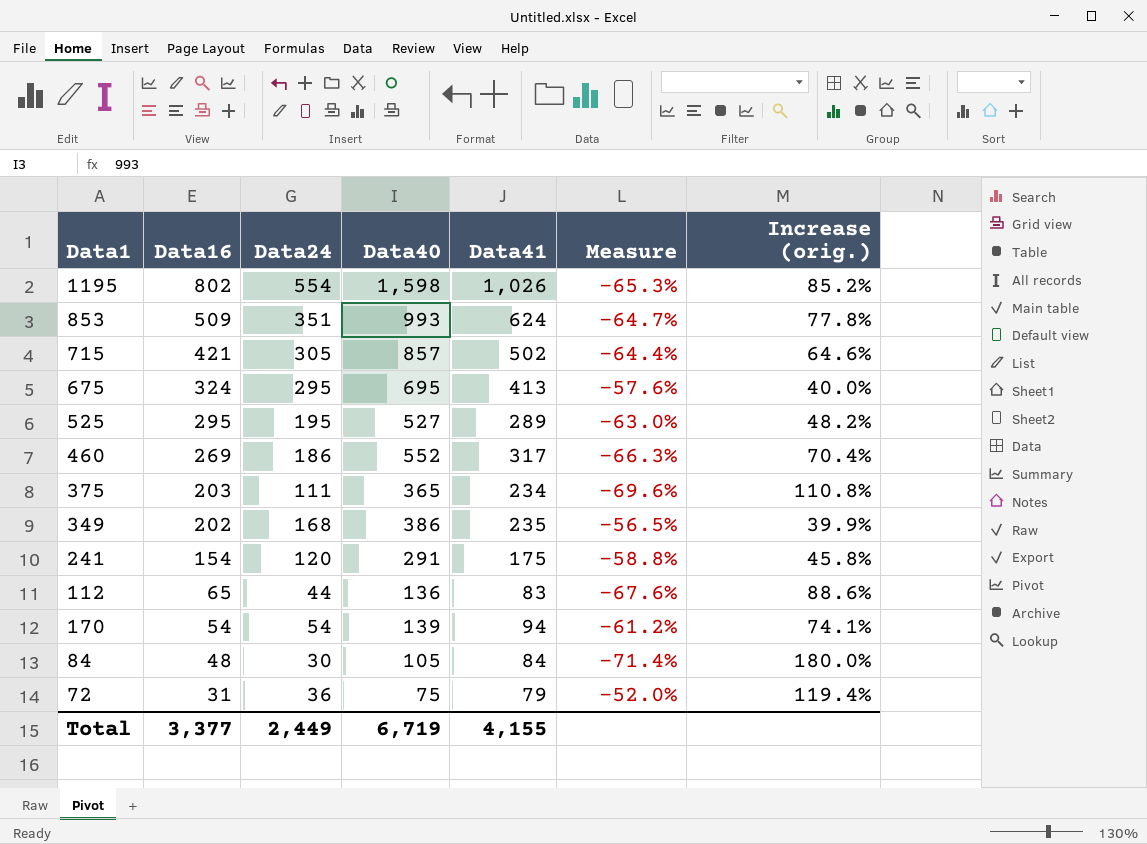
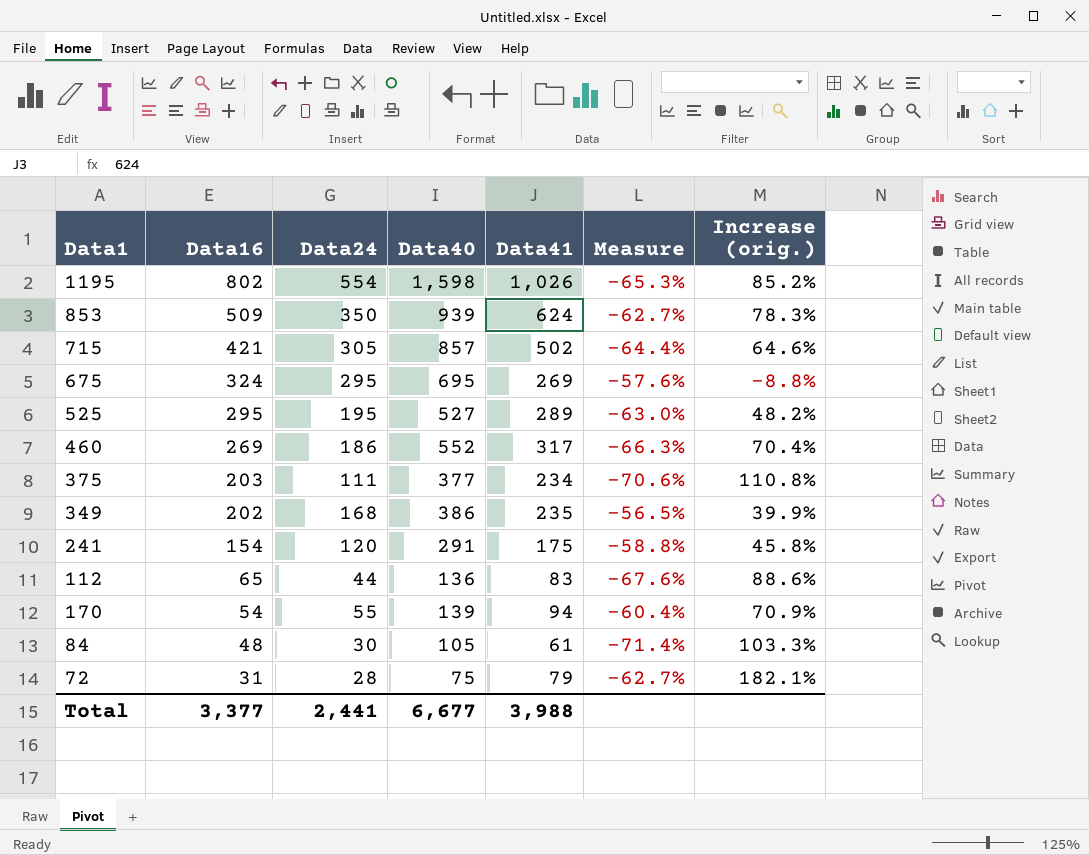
853 | Data24: 351 -> 350
853 | Data40: 993 -> 939
853 | Measure: -64.7% -> -62.7%
853 | Increase (orig.): 77.8% -> 78.3%
675 | Data41: 413 -> 269
675 | Increase (orig.): 40.0% -> -8.8%
375 | Data40: 365 -> 377
375 | Measure: -69.6% -> -70.6%
170 | Data24: 54 -> 55
170 | Measure: -61.2% -> -60.4%
170 | Increase (orig.): 74.1% -> 70.9%
84 | Data41: 84 -> 61
84 | Increase (orig.): 180.0% -> 103.3%
72 | Data24: 36 -> 28
72 | Measure: -52.0% -> -62.7%
72 | Increase (orig.): 119.4% -> 182.1%
Total | Data24: 2,449 -> 2,441
Total | Data40: 6,719 -> 6,677
Total | Data41: 4,155 -> 3,988

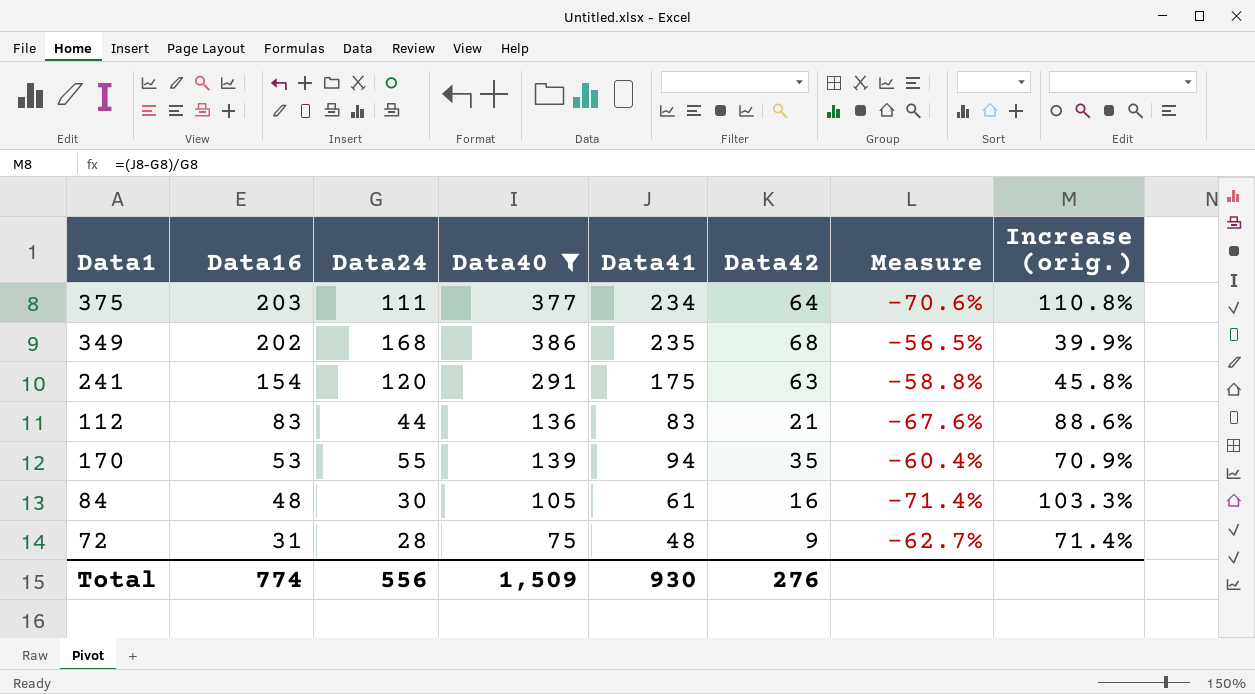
filter: none -> Data40 <= 386
column Data42 | position: none -> 6
112 | Data16: 65 -> 83
170 | Data16: 54 -> 53
72 | Data41: 79 -> 48
72 | Increase (orig.): 182.1% -> 71.4%
Total | Data16: 3,377 -> 774
Total | Data24: 2,441 -> 556
Total | Data40: 6,677 -> 1,509
Total | Data41: 3,988 -> 930

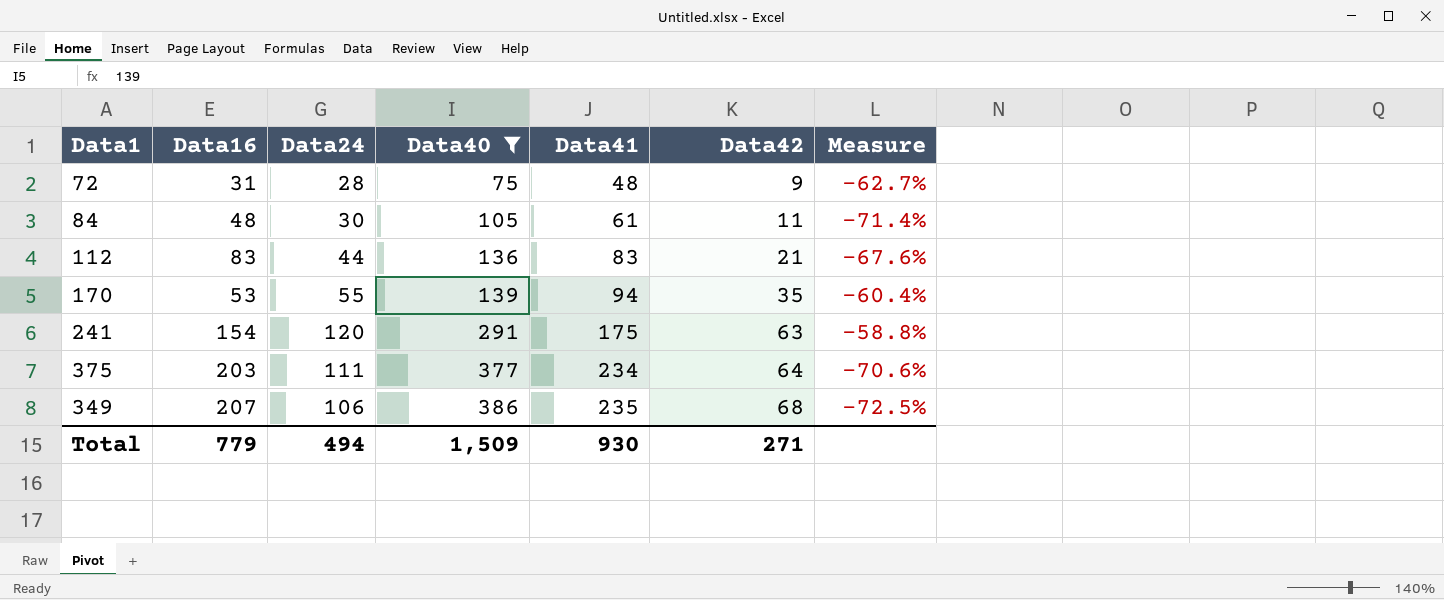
row order: Data16 descending -> Data40 ascending
column Increase (orig.) | formula: ([Data41] - [Data24]) / [Data24] -> none
84 | Data42: 16 -> 11
349 | Data16: 202 -> 207
349 | Data24: 168 -> 106
349 | Measure: -56.5% -> -72.5%
Total | Data16: 774 -> 779
Total | Data24: 556 -> 494
Total | Data42: 276 -> 271

